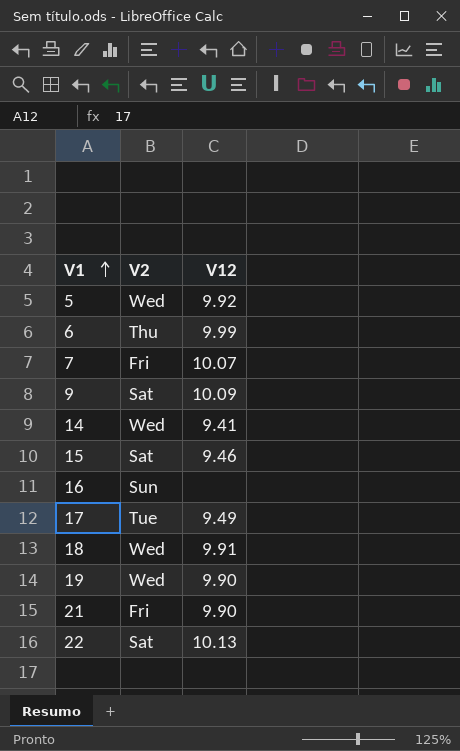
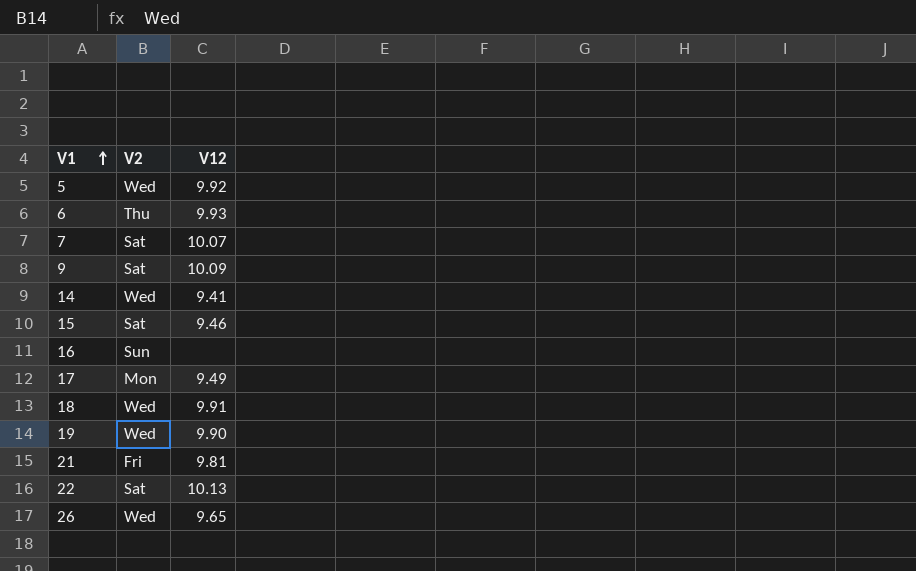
6 | V12: 9.99 -> 9.93
7 | V2: Fri -> Sat
17 | V2: Tue -> Mon
21 | V12: 9.90 -> 9.81
row 26: none -> Wed | 9.65

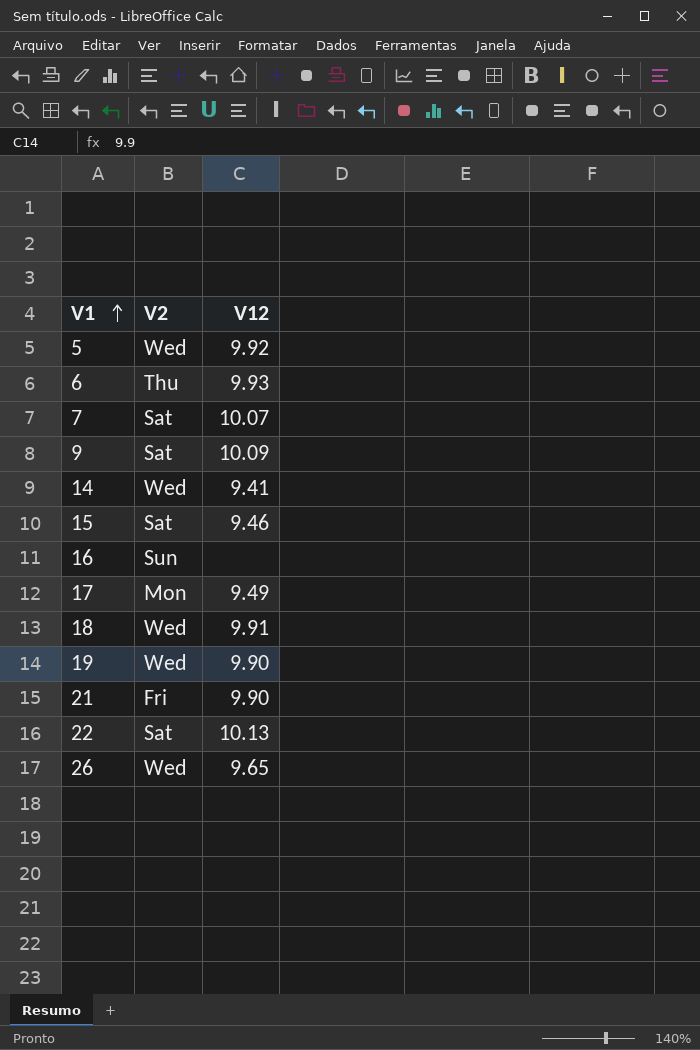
21 | V12: 9.81 -> 9.90

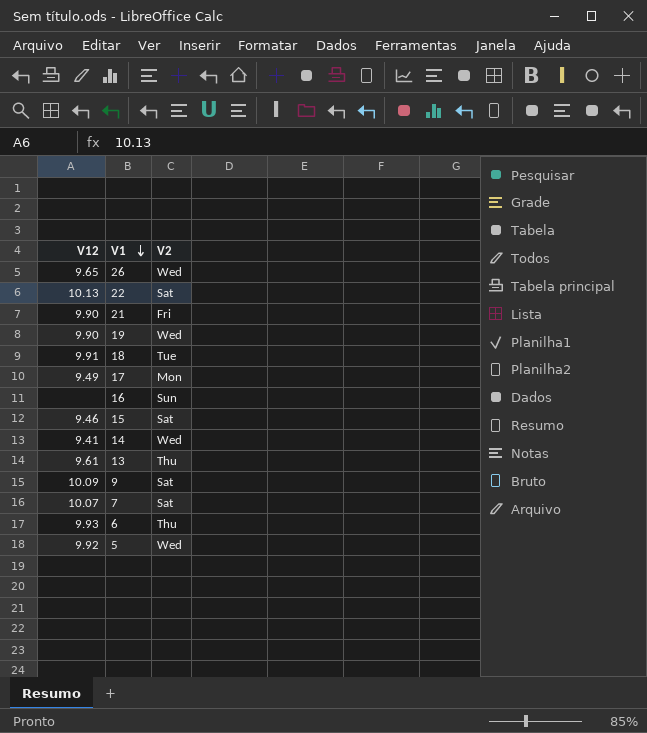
row order: V1 ascending -> V1 descending
column V12 | position: 3 -> 1
18 | V2: Wed -> Tue
row 13: none -> 9.61 | Thu

